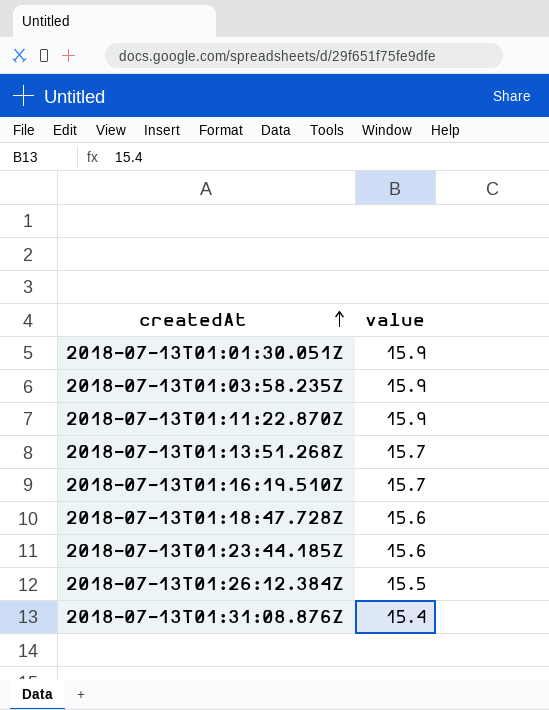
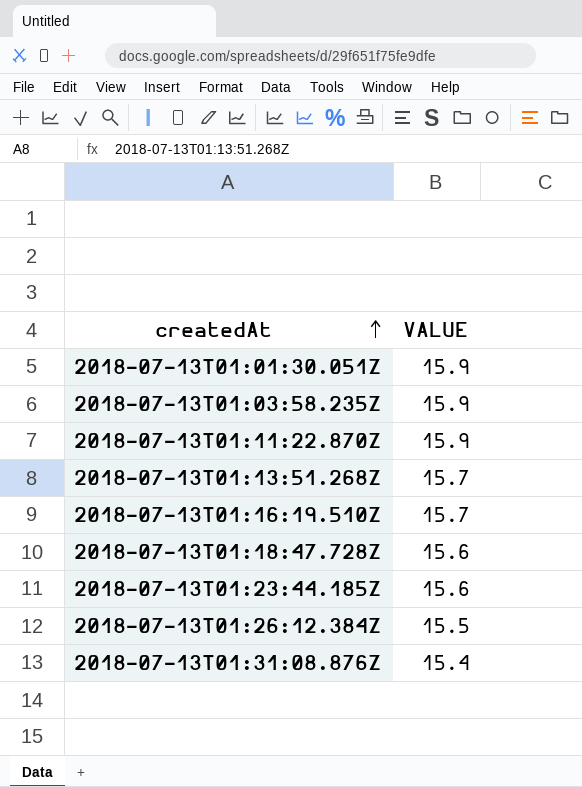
column name: value -> VALUE

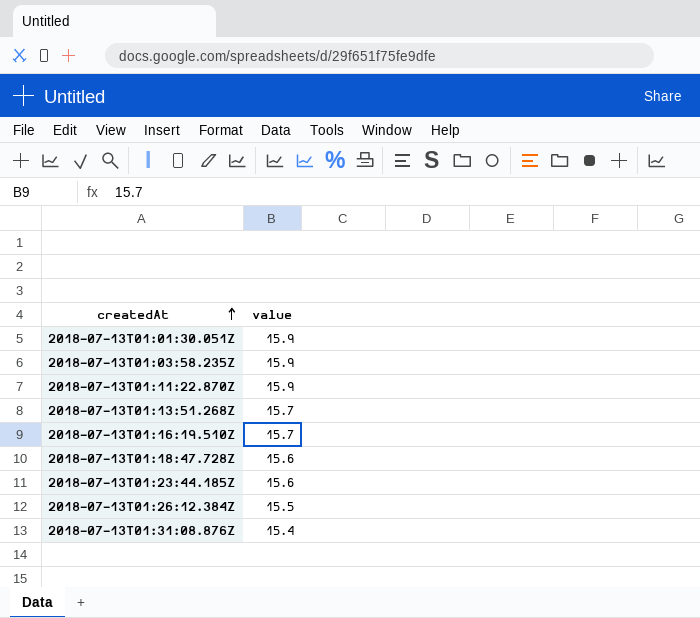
column name: VALUE -> value

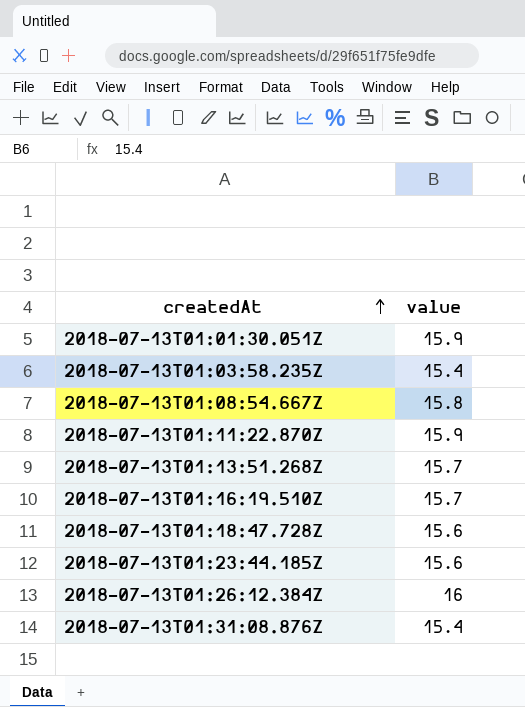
2018-07-13T01:03:58.235Z | value: 15.9 -> 15.4
row 2018-07-13T01:08:54.667Z: none -> 15.8
2018-07-13T01:26:12.384Z | value: 15.5 -> 16

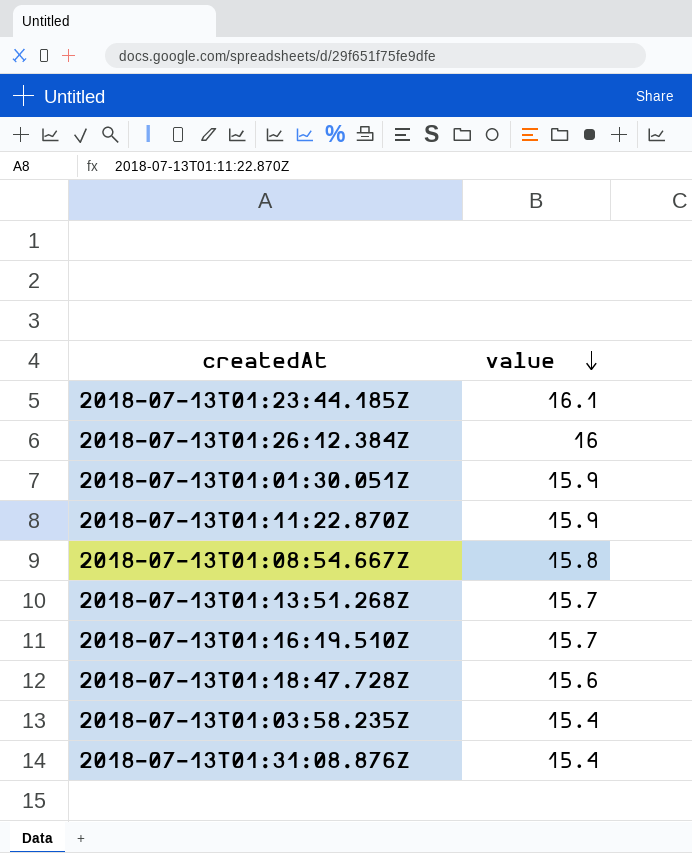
row order: createdAt ascending -> value descending
2018-07-13T01:23:44.185Z | value: 15.6 -> 16.1

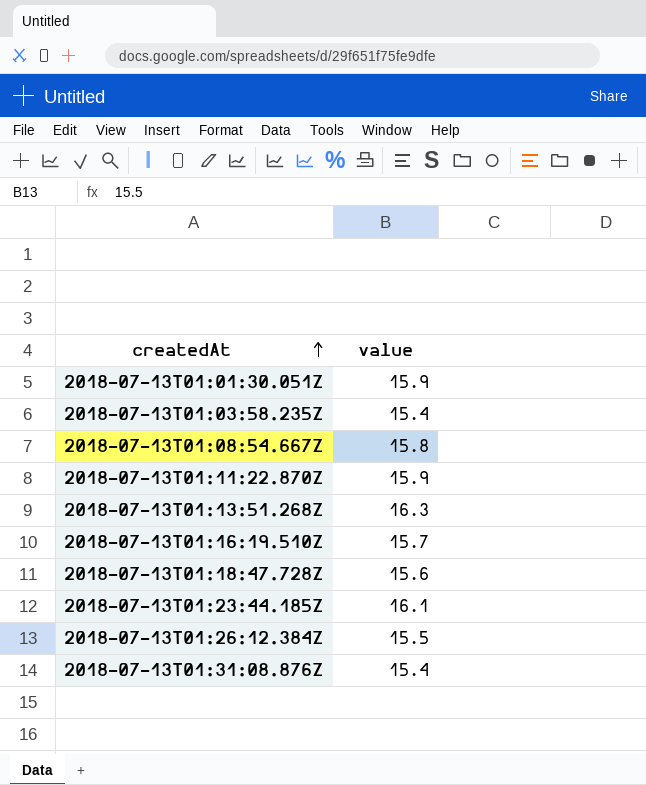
row order: value descending -> createdAt ascending
2018-07-13T01:13:51.268Z | value: 15.7 -> 16.3
2018-07-13T01:26:12.384Z | value: 16 -> 15.5

